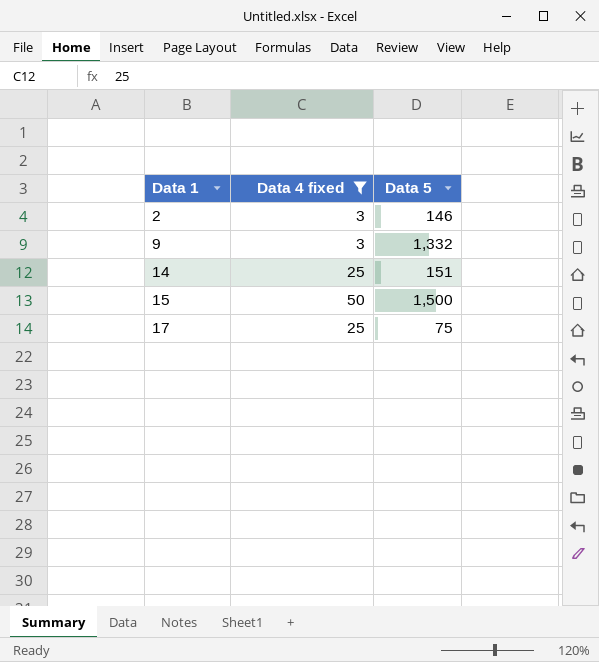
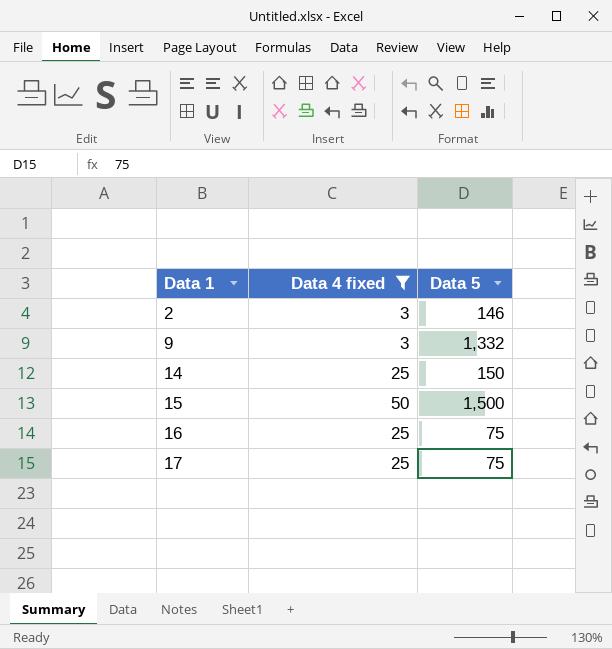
14 | Data 5: 151 -> 150
row 16: none -> 25 | 75

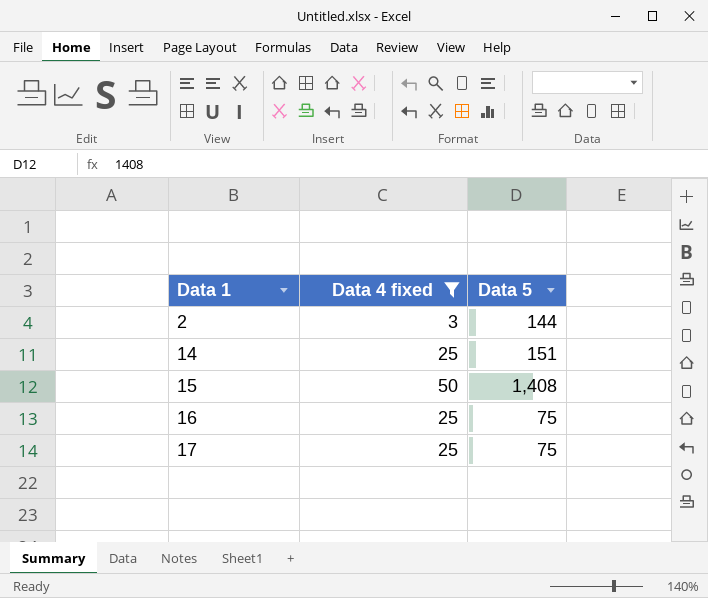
row 9: 3 | 1,332 -> none
2 | Data 5: 146 -> 144
14 | Data 5: 150 -> 151
15 | Data 5: 1,500 -> 1,408

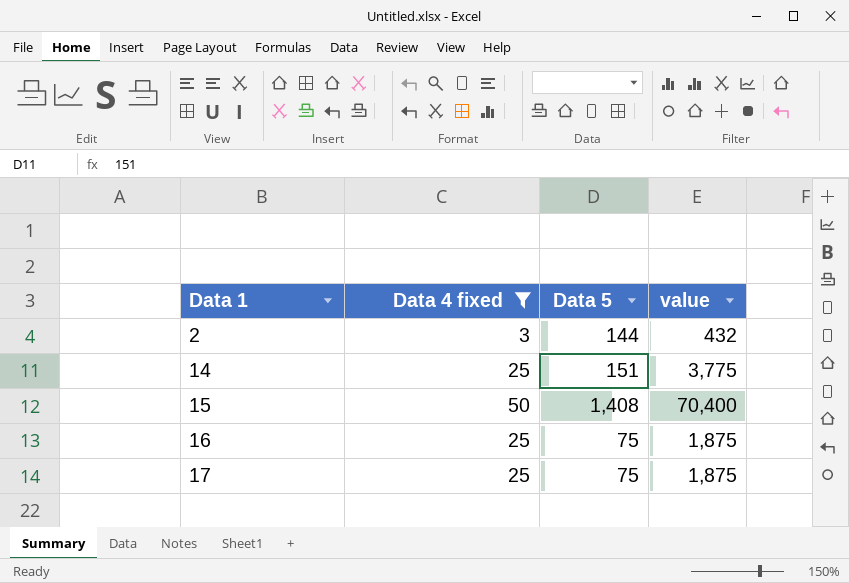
column value | formula: none -> [Data 4 fixed] * [Data 5]

